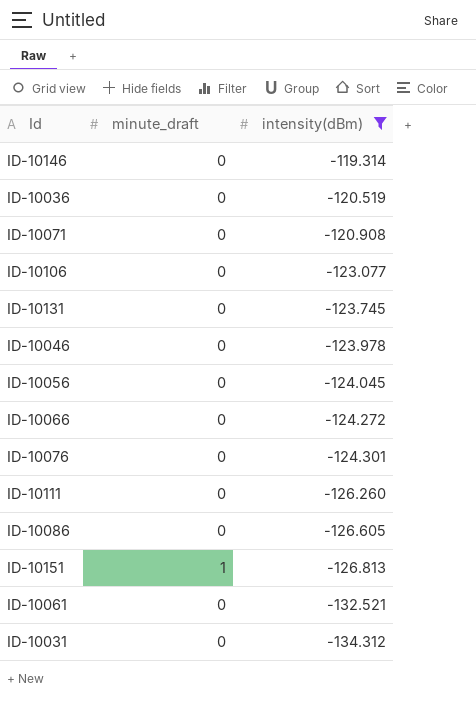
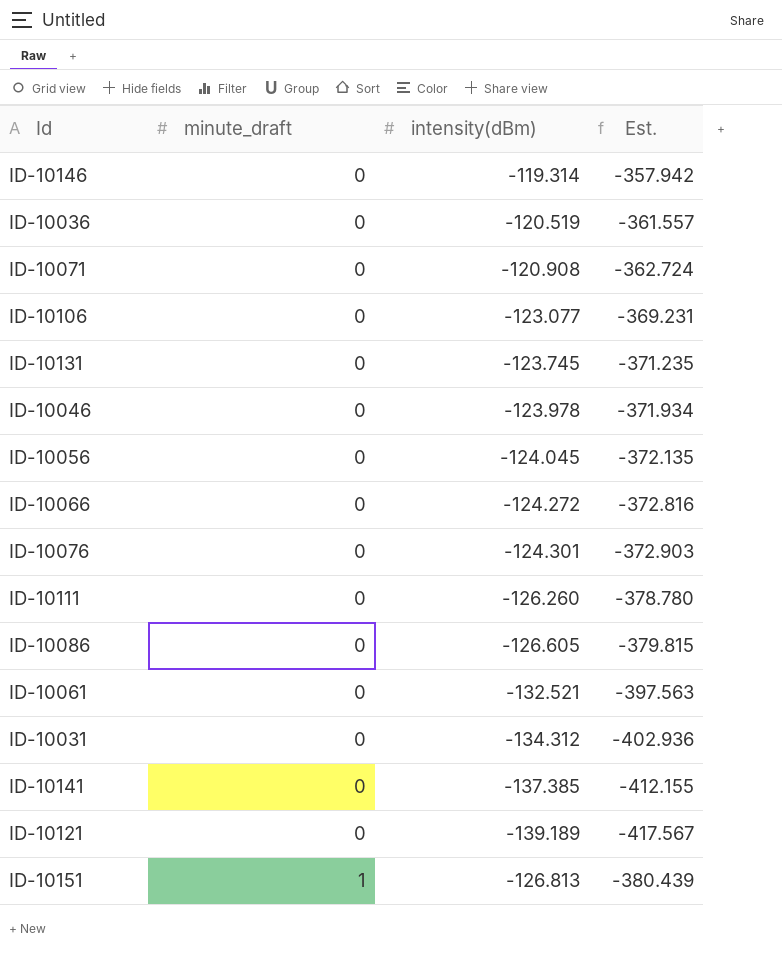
filter: intensity(dBm) >= -134.312 -> none
row order: intensity(dBm) descending -> minute_draft ascending
column Est. | formula: none -> [intensity(dBm)] * 3

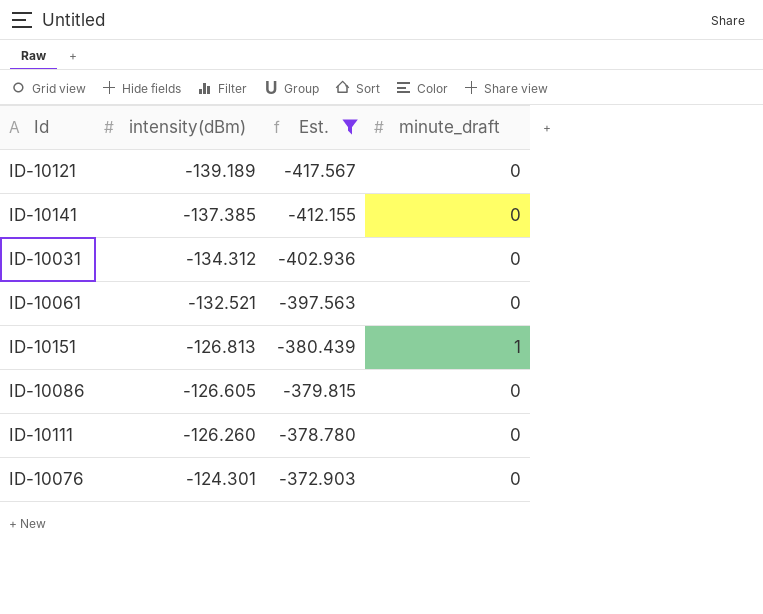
filter: none -> Est. <= -372.903
row order: minute_draft ascending -> intensity(dBm) ascending
column minute_draft | position: 2 -> 4

